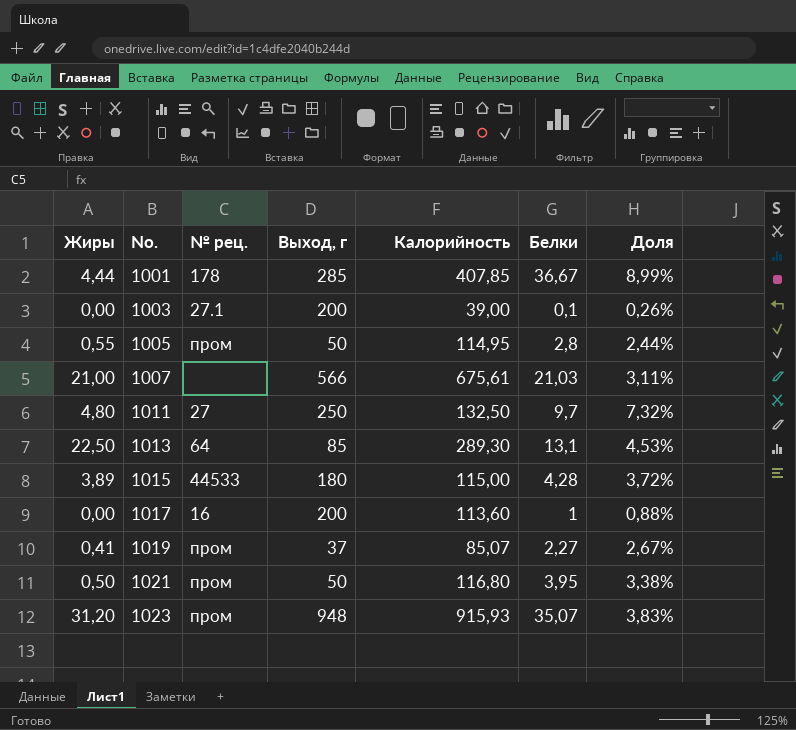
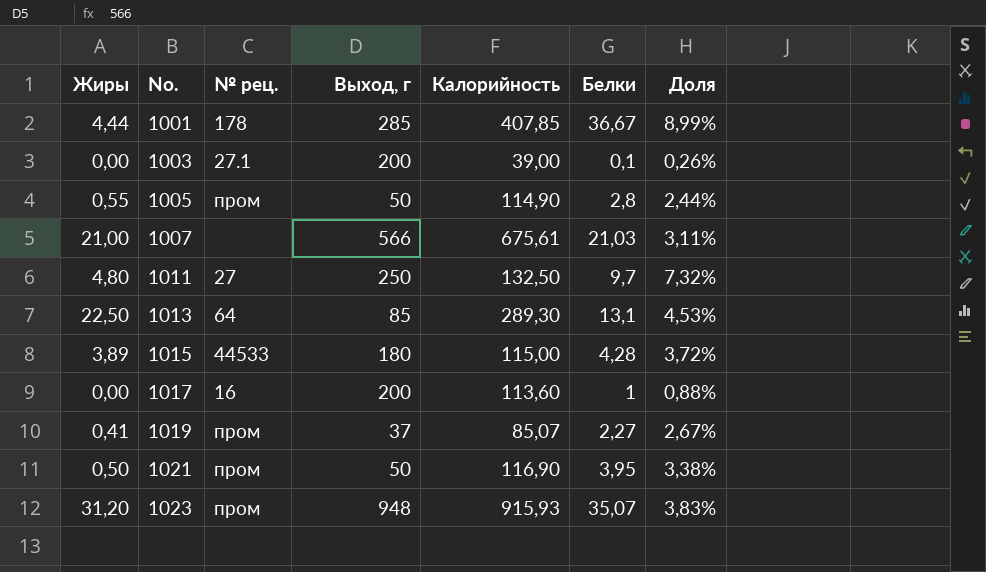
1005 | Калорийность: 114,95 -> 114,90
1021 | Калорийность: 116,80 -> 116,90

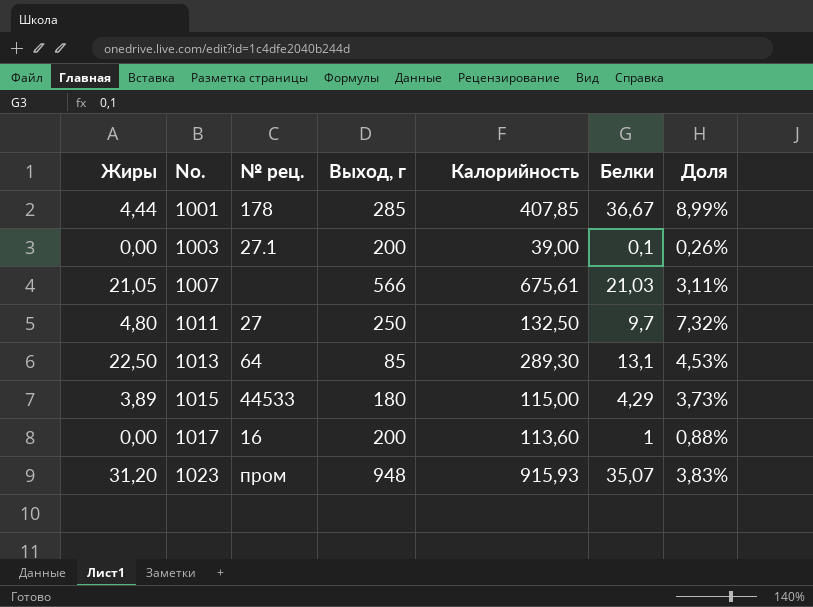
row 1005: 0,55 | пром | 50 | 114,90 | 2,8 | 2,44% -> none
row 1019: 0,41 | пром | 37 | 85,07 | 2,27 | 2,67% -> none
row 1021: 0,50 | пром | 50 | 116,90 | 3,95 | 3,38% -> none
1007 | Жиры: 21,00 -> 21,05
1015 | Белки: 4,28 -> 4,29
1015 | Доля: 3,72% -> 3,73%

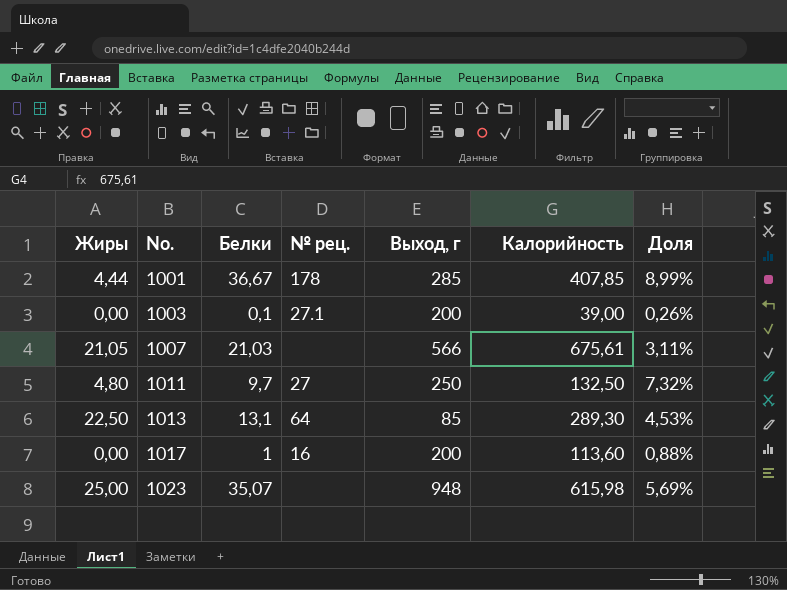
column Белки | position: 6 -> 3
row 1015: 3,89 | 44533 | 180 | 115,00 | 4,29 | 3,73% -> none
1023 | Жиры: 31,20 -> 25,00
1023 | № рец.: пром -> none
1023 | Калорийность: 915,93 -> 615,98
1023 | Доля: 3,83% -> 5,69%

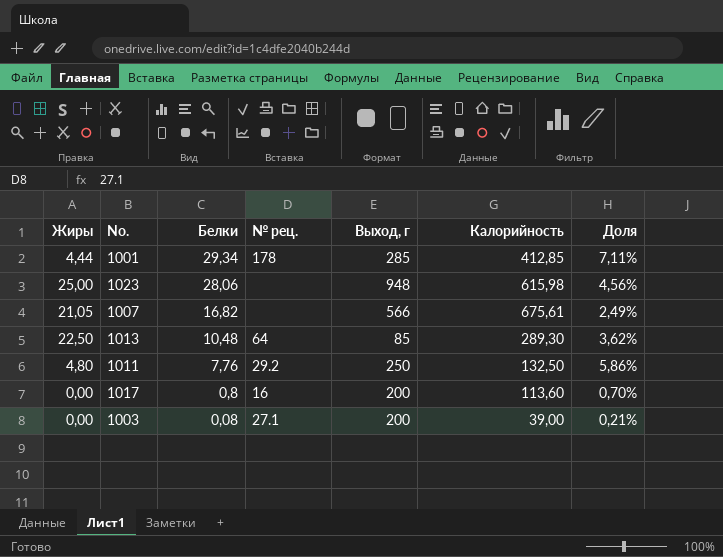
row order: No. ascending -> Белки descending
1001 | Белки: 36,67 -> 29,34
1001 | Калорийность: 407,85 -> 412,85
1001 | Доля: 8,99% -> 7,11%
1023 | Белки: 35,07 -> 28,06
1023 | Доля: 5,69% -> 4,56%
1007 | Белки: 21,03 -> 16,82
1007 | Доля: 3,11% -> 2,49%
1013 | Белки: 13,1 -> 10,48
1013 | Доля: 4,53% -> 3,62%
1011 | Белки: 9,7 -> 7,76
1011 | № рец.: 27 -> 29.2
1011 | Доля: 7,32% -> 5,86%
1017 | Белки: 1 -> 0,8
1017 | Доля: 0,88% -> 0,70%
1003 | Белки: 0,1 -> 0,08
1003 | Доля: 0,26% -> 0,21%

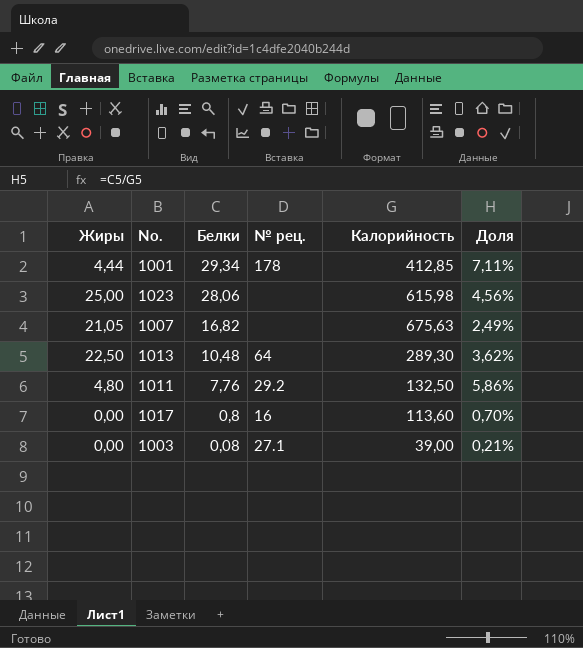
column Выход, г | position: 5 -> none
1007 | Калорийность: 675,61 -> 675,63

